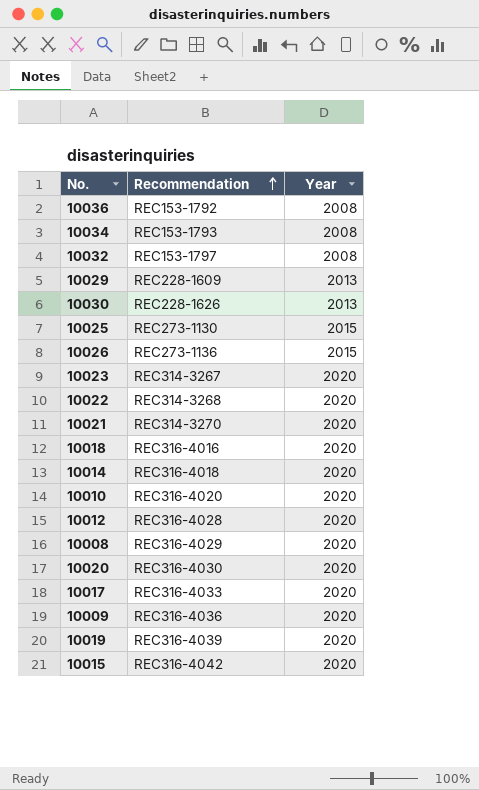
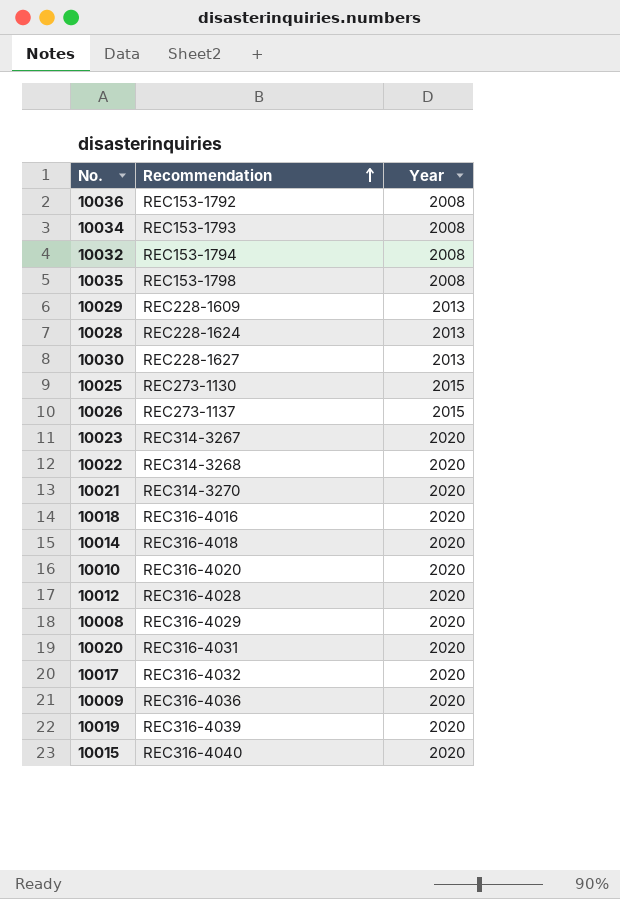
10032 | Recommendation: REC153-1797 -> REC153-1794
row 10035: none -> REC153-1798 | 2008
row 10028: none -> REC228-1624 | 2013
10030 | Recommendation: REC228-1626 -> REC228-1627
10026 | Recommendation: REC273-1136 -> REC273-1137
10020 | Recommendation: REC316-4030 -> REC316-4031
10017 | Recommendation: REC316-4033 -> REC316-4032
10015 | Recommendation: REC316-4042 -> REC316-4040

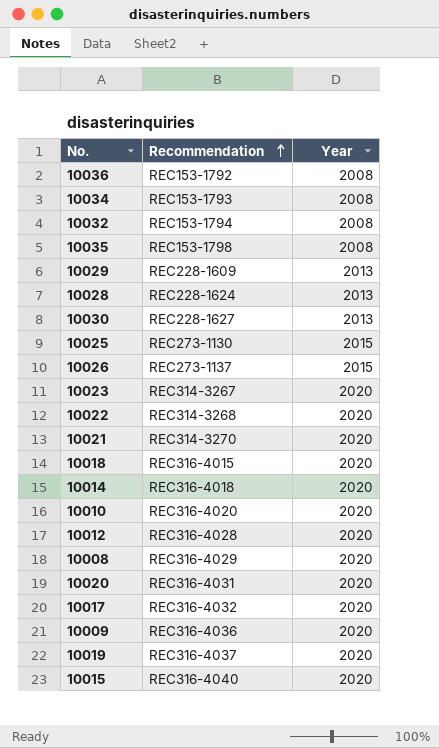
10018 | Recommendation: REC316-4016 -> REC316-4015
10019 | Recommendation: REC316-4039 -> REC316-4037

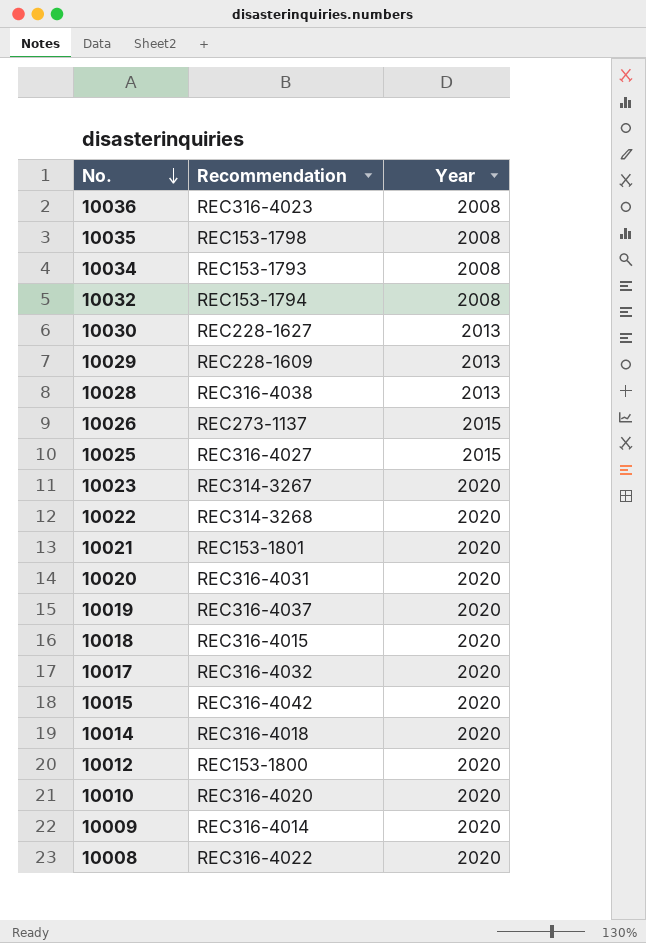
row order: Recommendation ascending -> No. descending
10036 | Recommendation: REC153-1792 -> REC316-4023
10028 | Recommendation: REC228-1624 -> REC316-4038
10025 | Recommendation: REC273-1130 -> REC316-4027
10021 | Recommendation: REC314-3270 -> REC153-1801
10015 | Recommendation: REC316-4040 -> REC316-4042
10012 | Recommendation: REC316-4028 -> REC153-1800
10009 | Recommendation: REC316-4036 -> REC316-4014
10008 | Recommendation: REC316-4029 -> REC316-4022

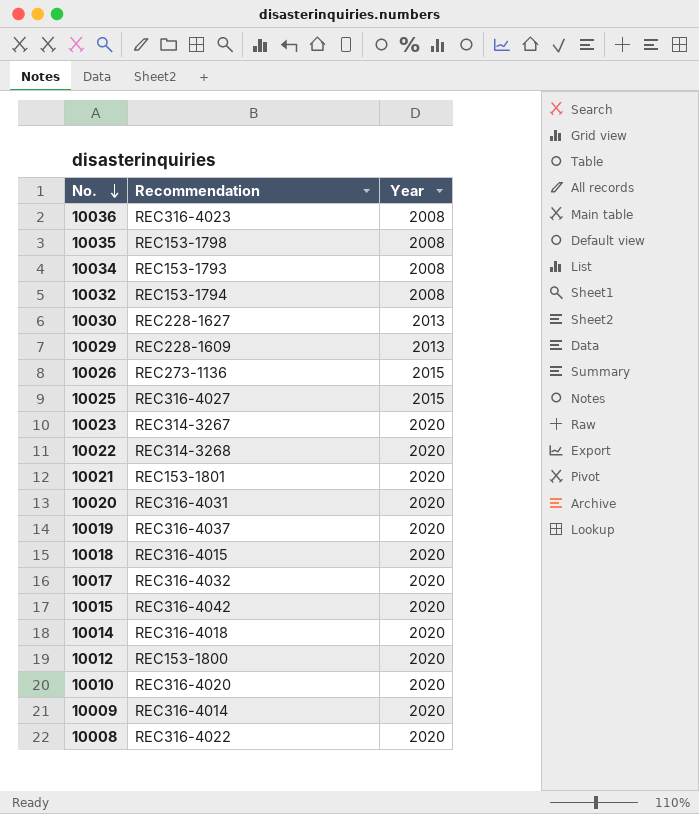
row 10028: REC316-4038 | 2013 -> none
10026 | Recommendation: REC273-1137 -> REC273-1136

